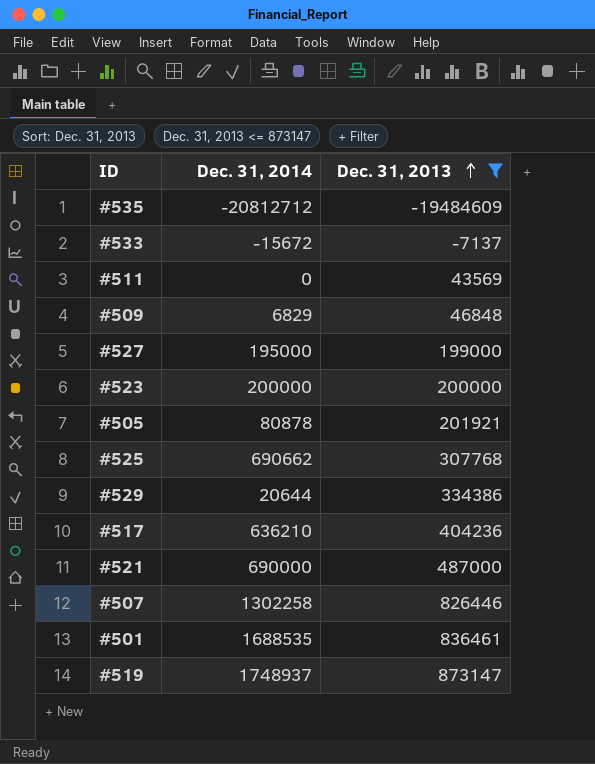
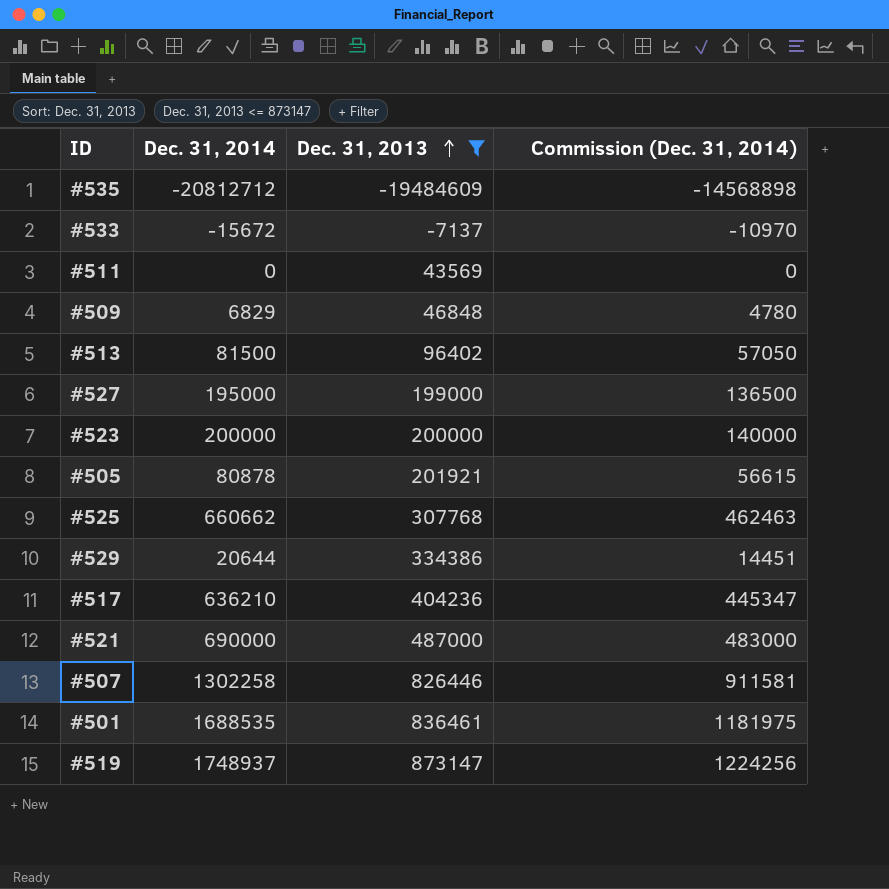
column Commission (Dec. 31, 2014) | formula: none -> [Dec. 31, 2014] * 0.7
row #513: none -> 81500 | 96402 | 57050
#525 | Dec. 31, 2014: 690662 -> 660662

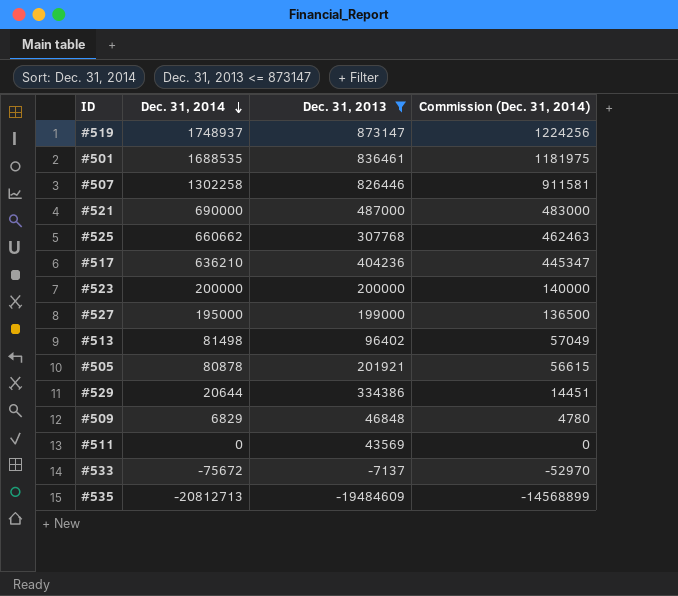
row order: Dec. 31, 2013 ascending -> Dec. 31, 2014 descending
#513 | Dec. 31, 2014: 81500 -> 81498
#513 | Commission (Dec. 31, 2014): 57050 -> 57049
#533 | Dec. 31, 2014: -15672 -> -75672
#533 | Commission (Dec. 31, 2014): -10970 -> -52970
#535 | Dec. 31, 2014: -20812712 -> -20812713
#535 | Commission (Dec. 31, 2014): -14568898 -> -14568899

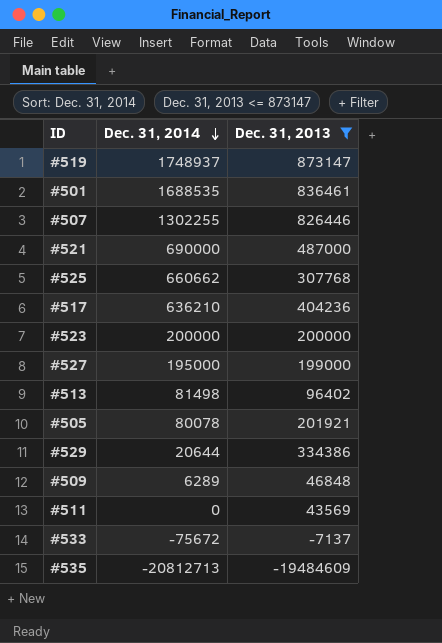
column Commission (Dec. 31, 2014) | formula: [Dec. 31, 2014] * 0.7 -> none
#507 | Dec. 31, 2014: 1302258 -> 1302255
#505 | Dec. 31, 2014: 80878 -> 80078
#509 | Dec. 31, 2014: 6829 -> 6289

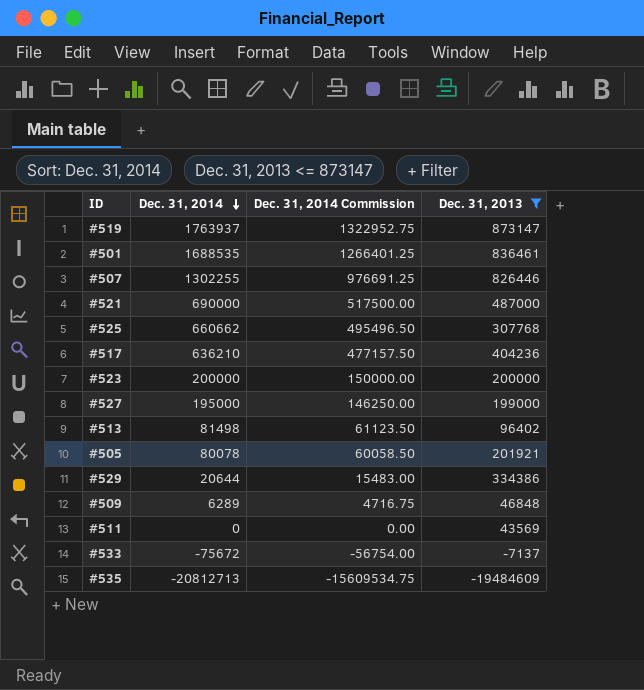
column Dec. 31, 2014 Commission | formula: none -> [Dec. 31, 2014] * 0.75
#519 | Dec. 31, 2014: 1748937 -> 1763937

